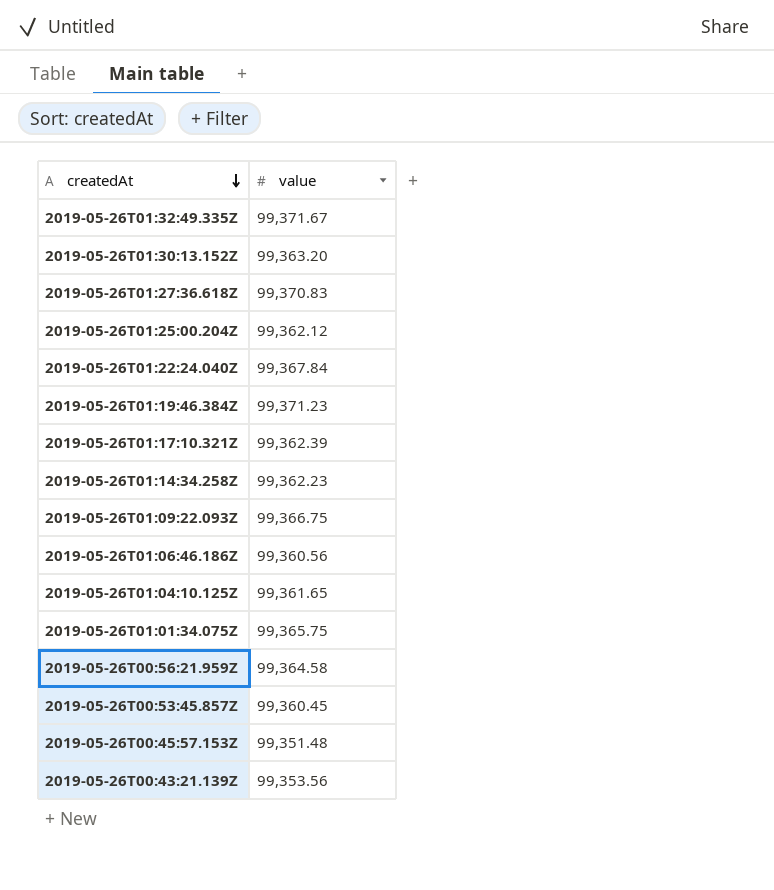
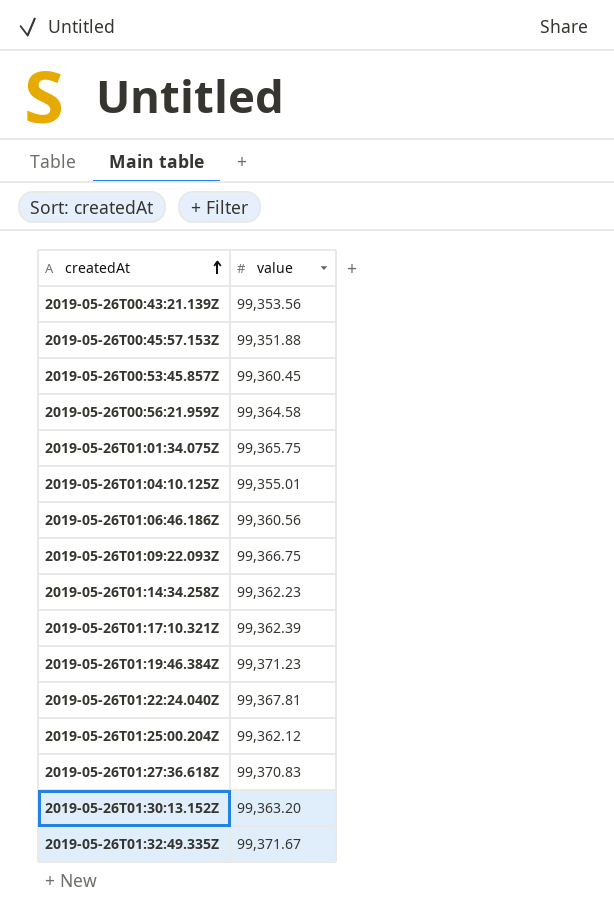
row order: createdAt descending -> createdAt ascending
2019-05-26T00:45:57.153Z | value: 99,351.48 -> 99,351.88
2019-05-26T01:04:10.125Z | value: 99,361.65 -> 99,355.01
2019-05-26T01:22:24.040Z | value: 99,367.84 -> 99,367.81

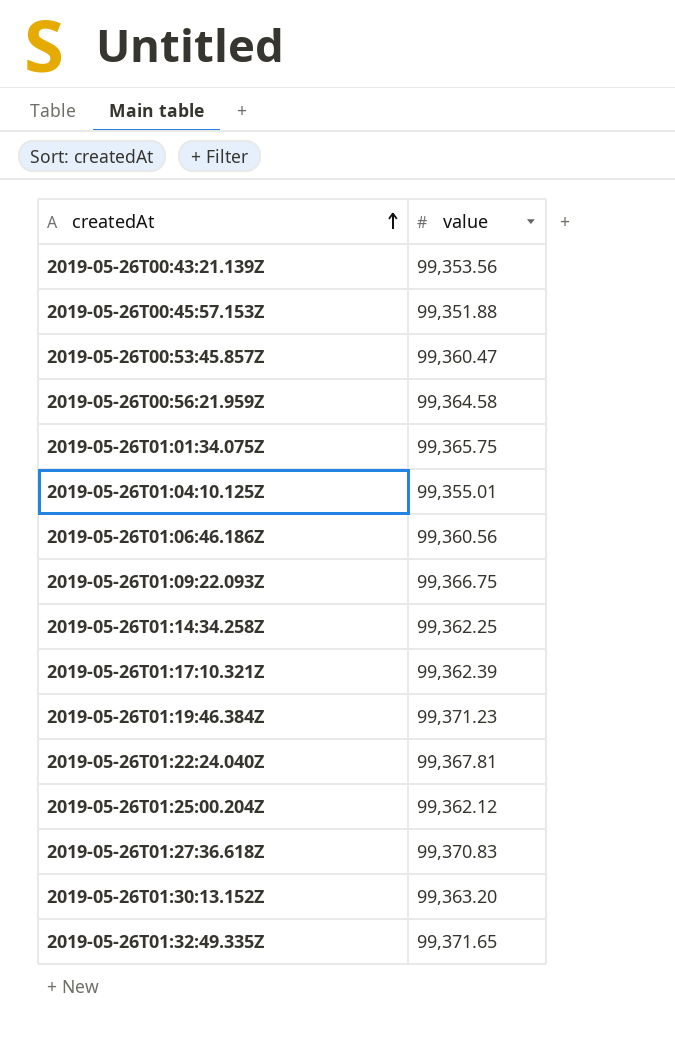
2019-05-26T00:53:45.857Z | value: 99,360.45 -> 99,360.47
2019-05-26T01:14:34.258Z | value: 99,362.23 -> 99,362.25
2019-05-26T01:32:49.335Z | value: 99,371.67 -> 99,371.65

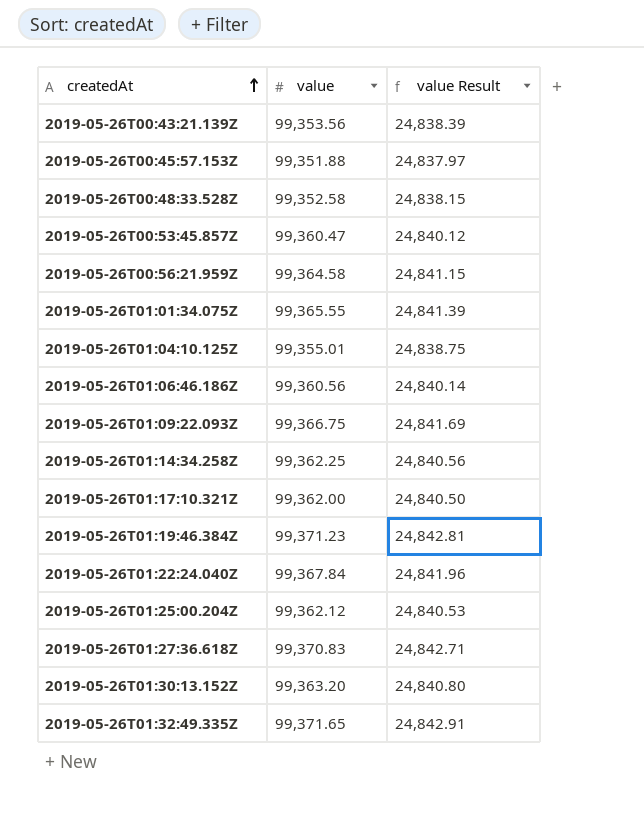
column value Result | formula: none -> [value] * 0.25
row 2019-05-26T00:48:33.528Z: none -> 99,352.58 | 24,838.15
2019-05-26T01:01:34.075Z | value: 99,365.75 -> 99,365.55
2019-05-26T01:17:10.321Z | value: 99,362.39 -> 99,362.00
2019-05-26T01:22:24.040Z | value: 99,367.81 -> 99,367.84

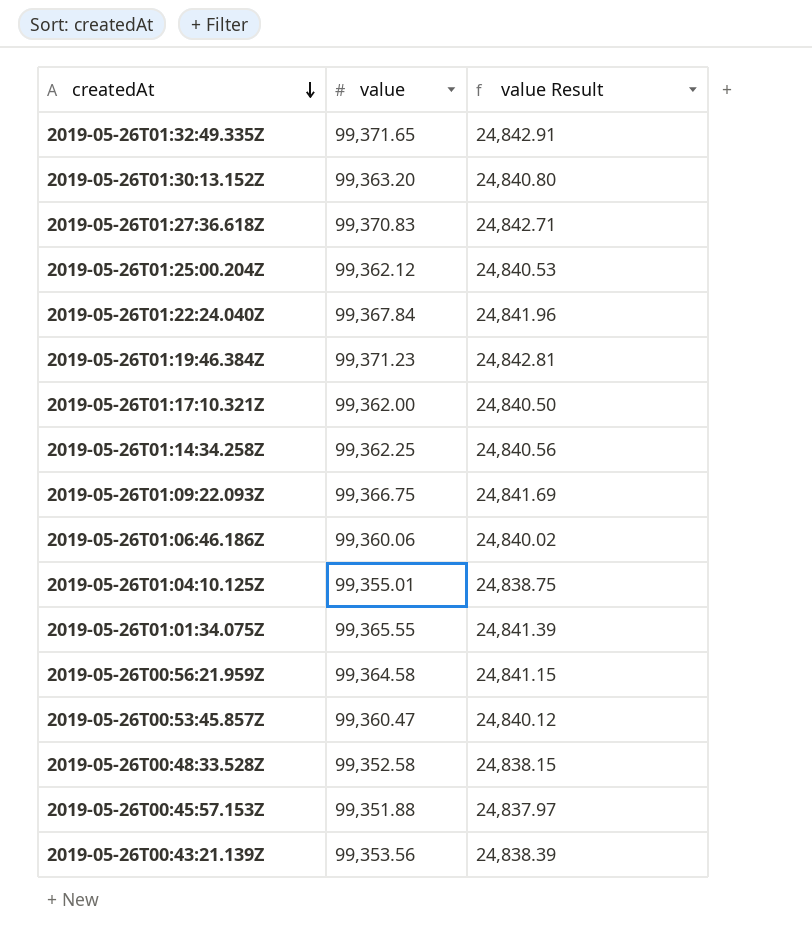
row order: createdAt ascending -> createdAt descending
2019-05-26T01:06:46.186Z | value: 99,360.56 -> 99,360.06
2019-05-26T01:06:46.186Z | value Result: 24,840.14 -> 24,840.02

